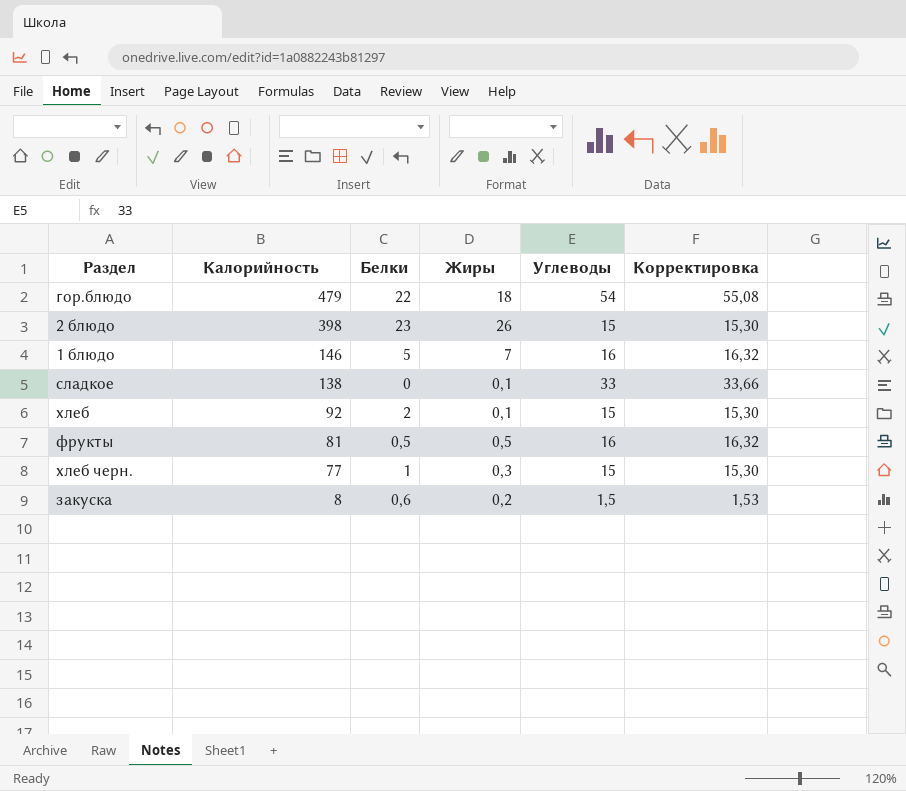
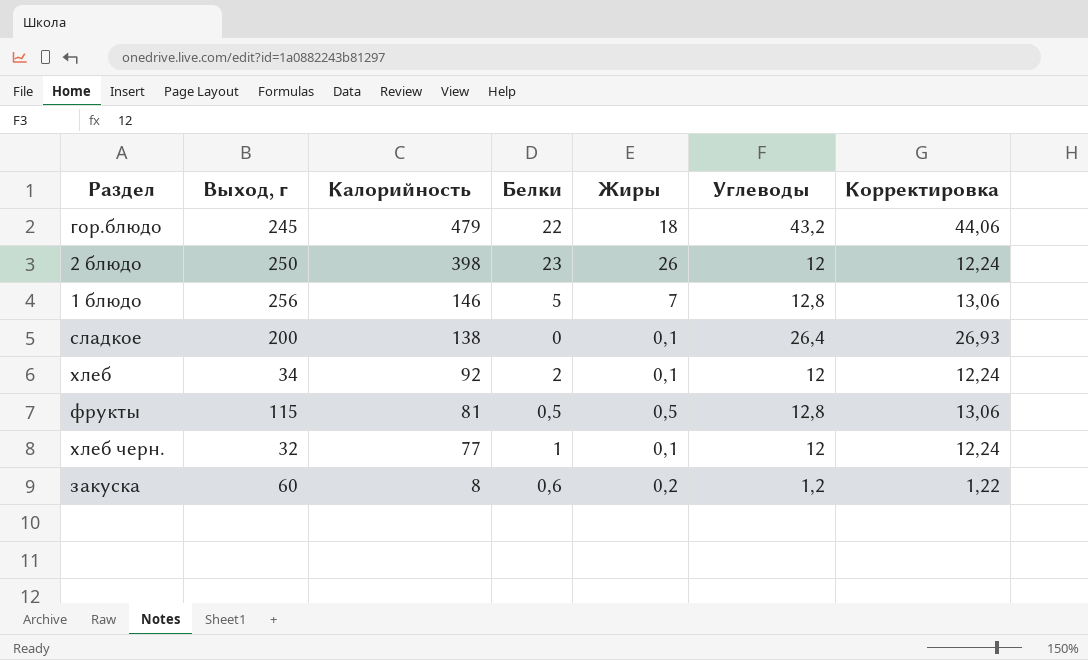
column Выход, г | position: none -> 2
гор.блюдо | Углеводы: 54 -> 43,2
гор.блюдо | Корректировка: 55,08 -> 44,06
2 блюдо | Углеводы: 15 -> 12
2 блюдо | Корректировка: 15,30 -> 12,24
1 блюдо | Углеводы: 16 -> 12,8
1 блюдо | Корректировка: 16,32 -> 13,06
сладкое | Углеводы: 33 -> 26,4
сладкое | Корректировка: 33,66 -> 26,93
хлеб | Углеводы: 15 -> 12
хлеб | Корректировка: 15,30 -> 12,24
фрукты | Углеводы: 16 -> 12,8
фрукты | Корректировка: 16,32 -> 13,06
хлеб черн. | Жиры: 0,3 -> 0,1
хлеб черн. | Углеводы: 15 -> 12
хлеб черн. | Корректировка: 15,30 -> 12,24
закуска | Углеводы: 1,5 -> 1,2
закуска | Корректировка: 1,53 -> 1,22

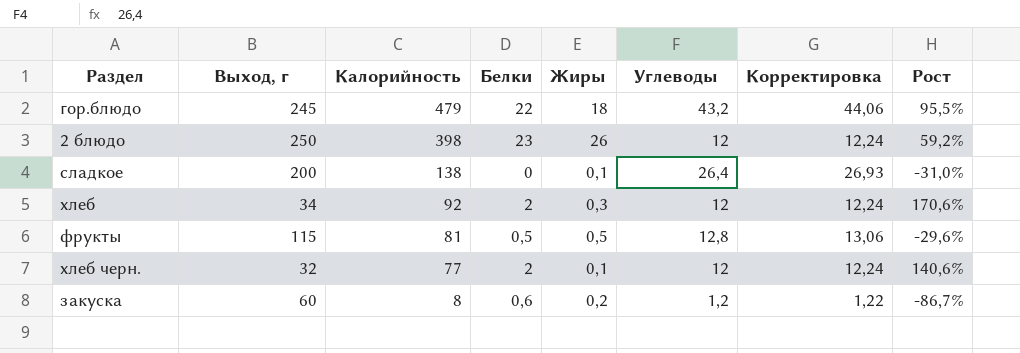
column Рост | formula: none -> ([Калорийность] - [Выход, г]) / [Выход, г]
row 1 блюдо: 256 | 146 | 5 | 7 | 12,8 | 13,06 -> none
хлеб | Жиры: 0,1 -> 0,3
хлеб черн. | Белки: 1 -> 2

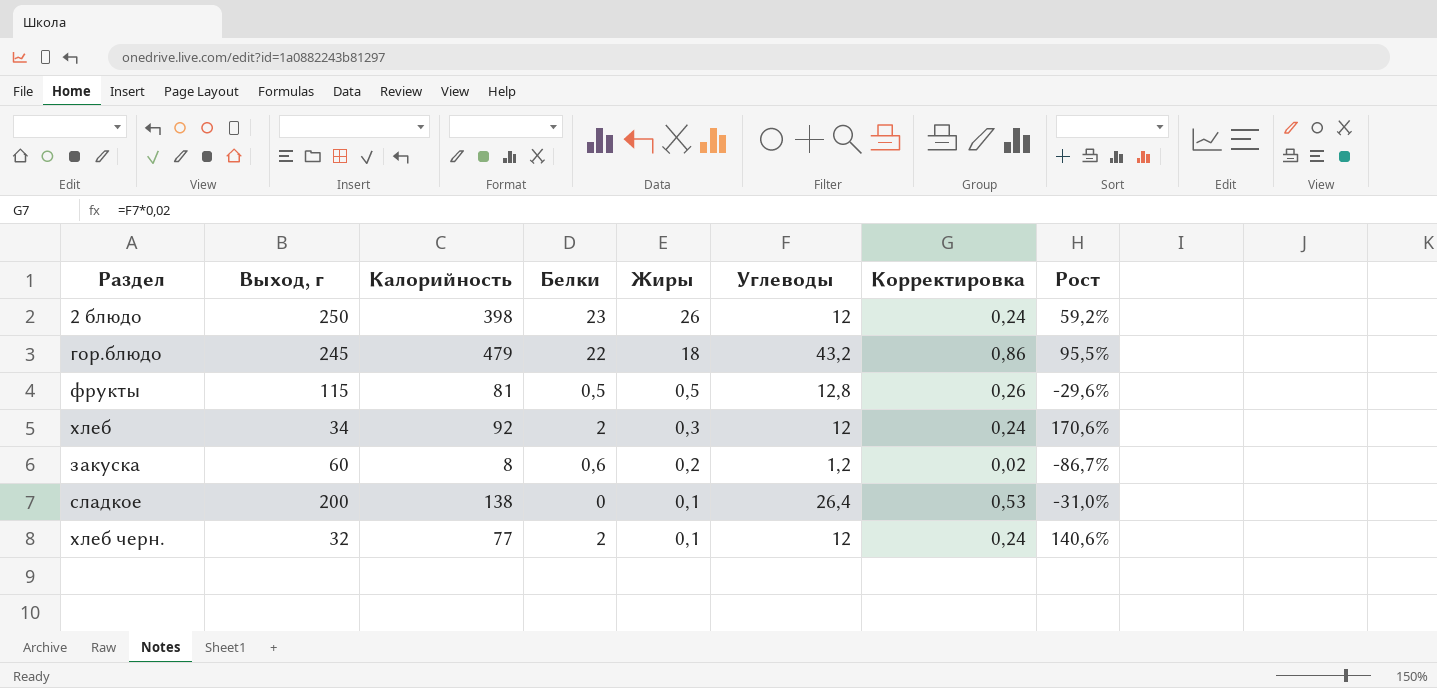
row order: Калорийность descending -> Жиры descending
column Корректировка | formula: [Углеводы] * 1,02 -> [Углеводы] * 0,02

